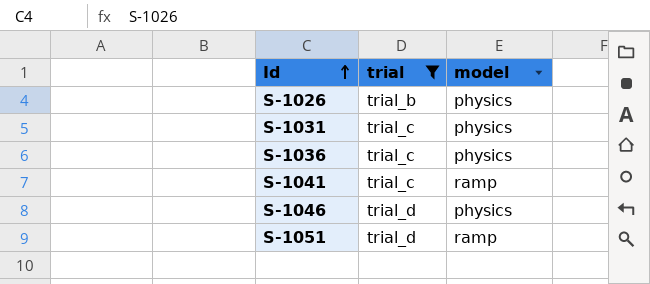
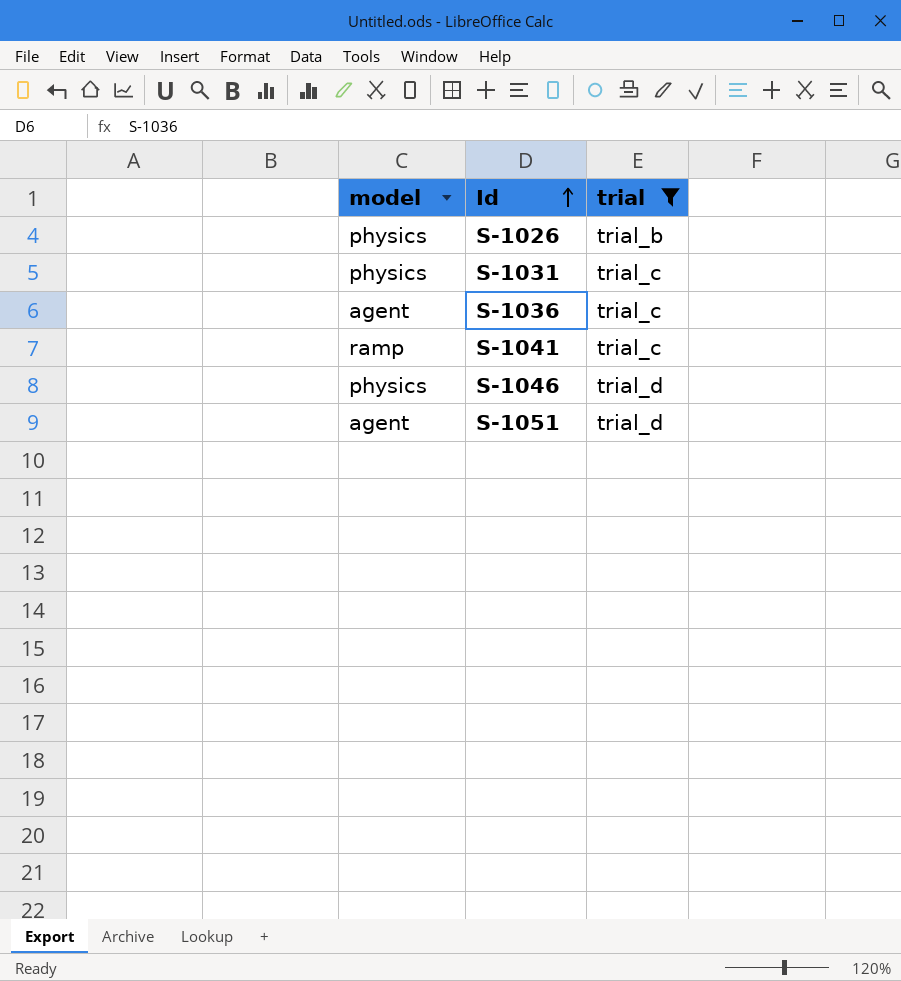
column model | position: 3 -> 1
S-1036 | model: physics -> agent
S-1051 | model: ramp -> agent

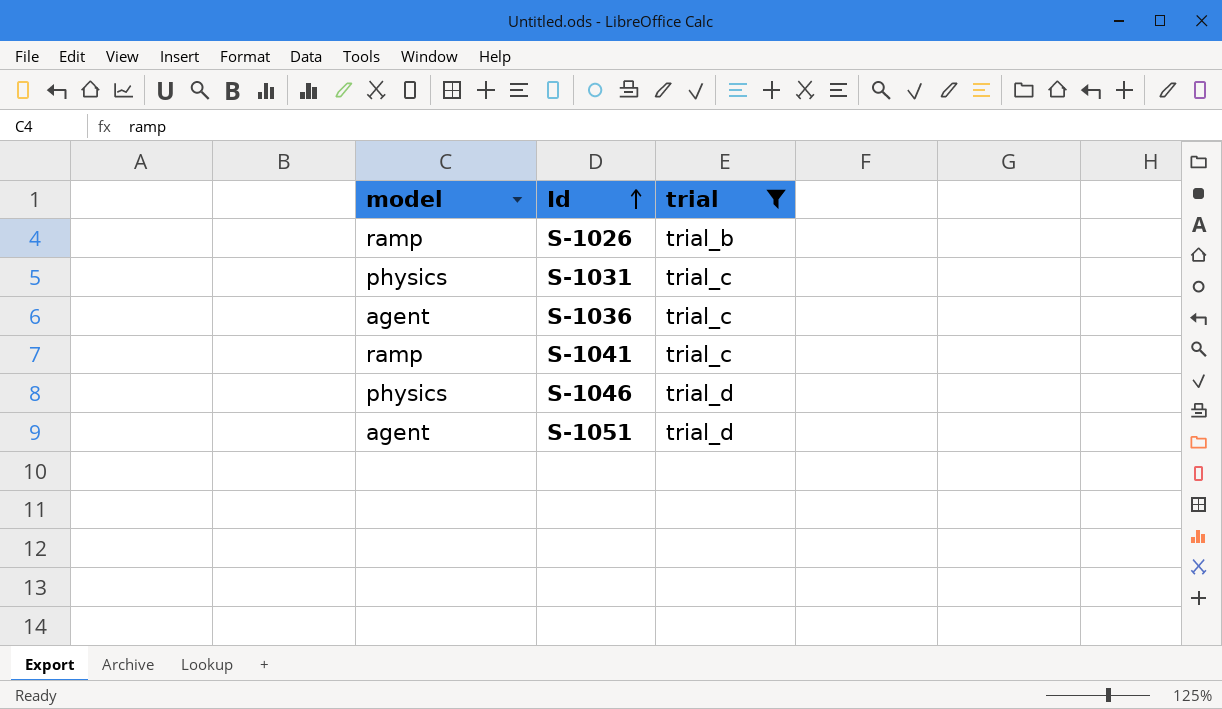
S-1026 | model: physics -> ramp

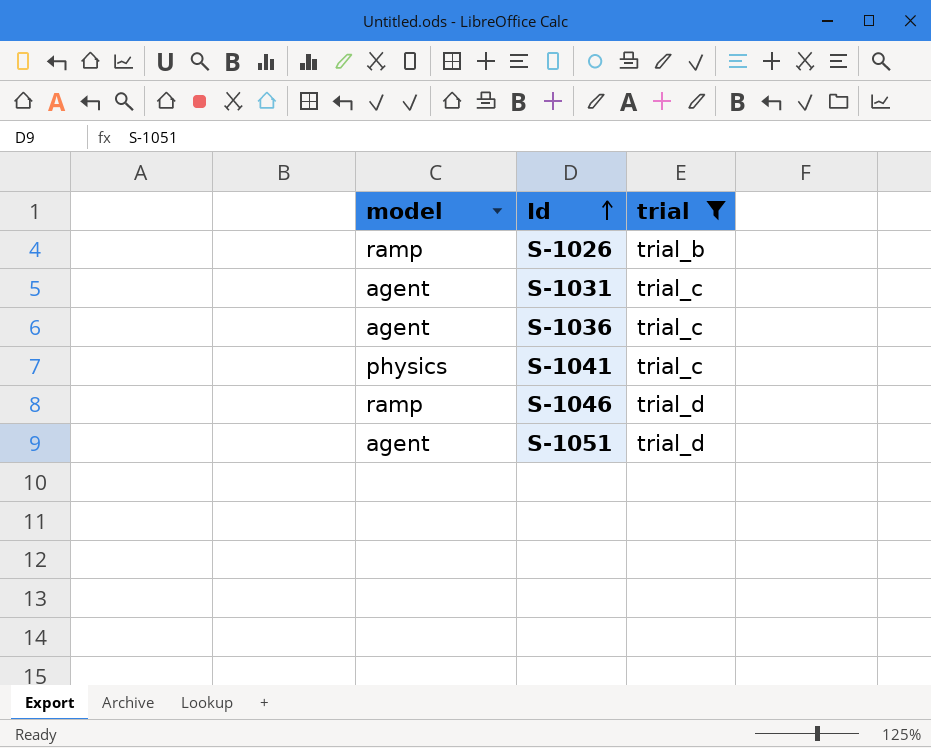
S-1031 | model: physics -> agent
S-1041 | model: ramp -> physics
S-1046 | model: physics -> ramp

